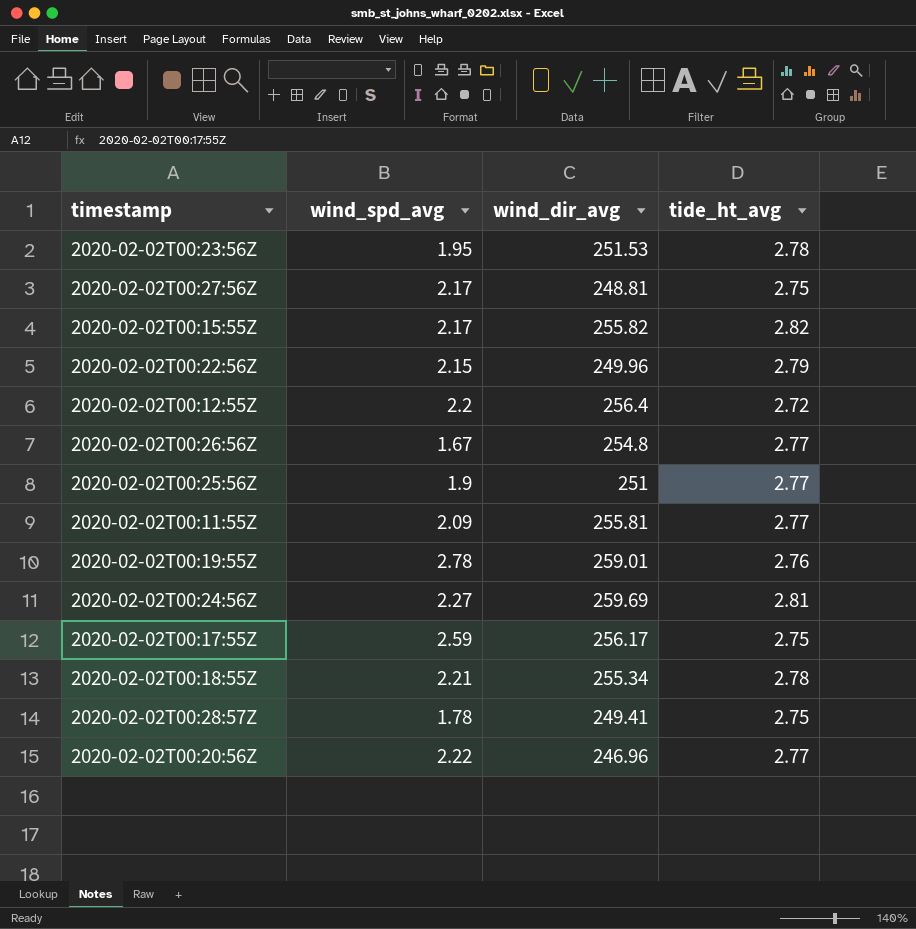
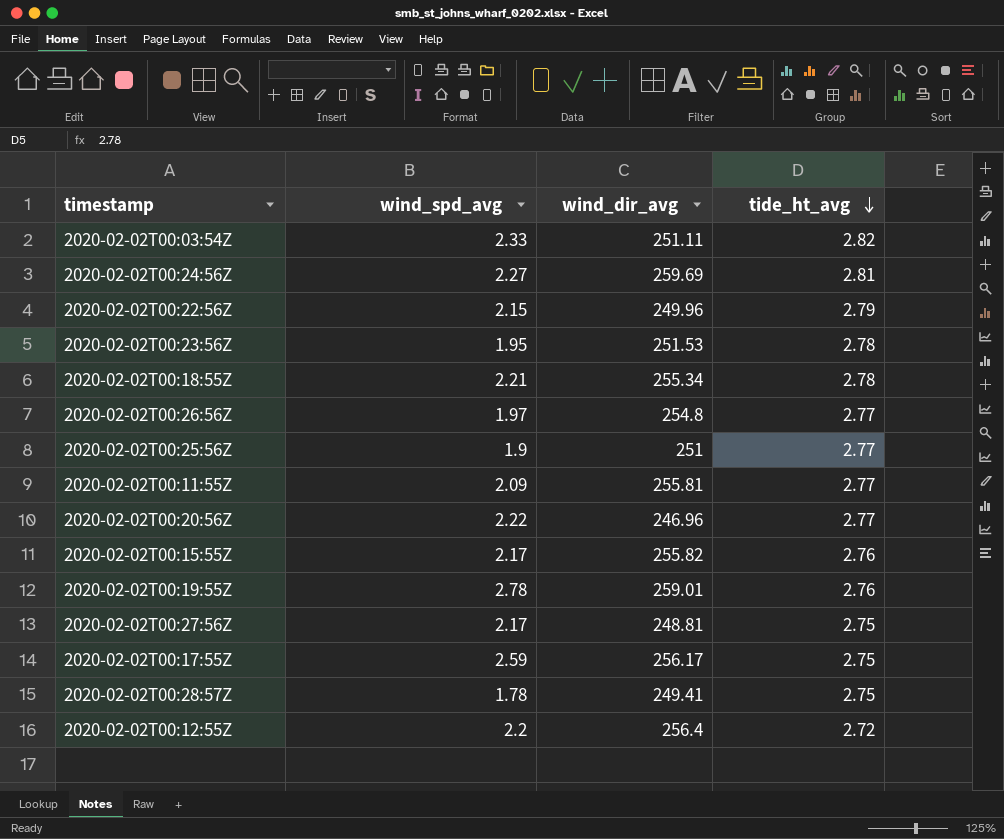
row order: none -> tide_ht_avg descending
row 2020-02-02T00:03:54Z: none -> 2.33 | 251.11 | 2.82
2020-02-02T00:26:56Z | wind_spd_avg: 1.67 -> 1.97
2020-02-02T00:15:55Z | tide_ht_avg: 2.82 -> 2.76

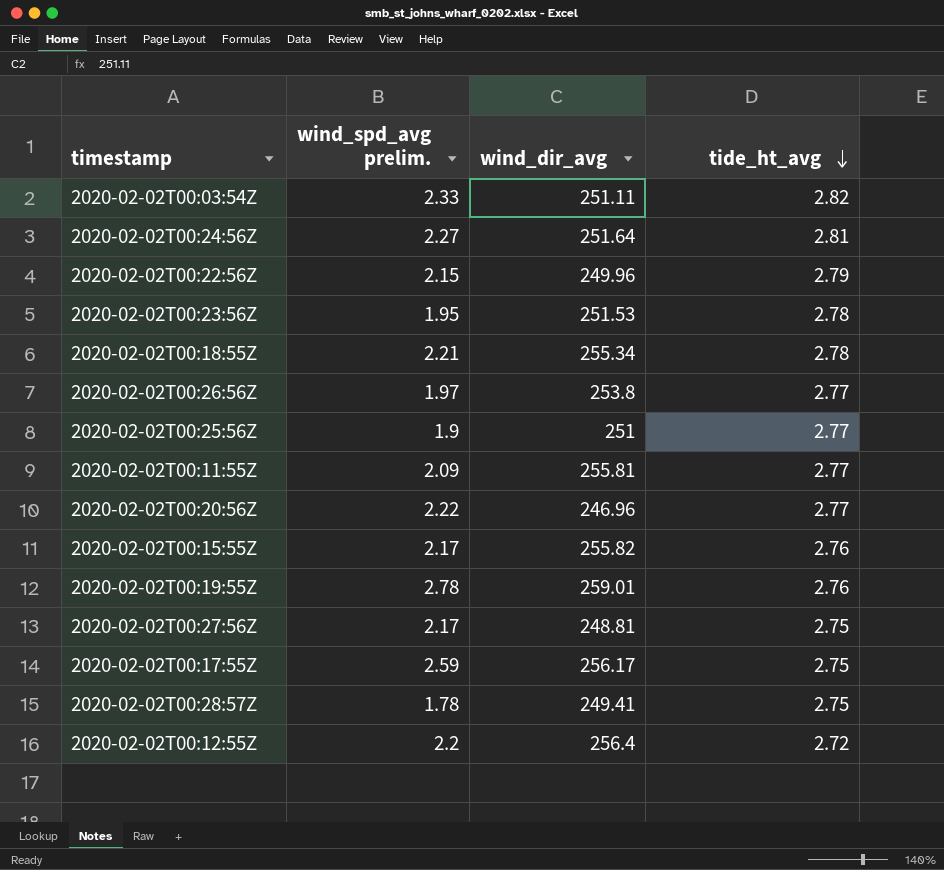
column name: wind_spd_avg -> wind_spd_avg prelim.
2020-02-02T00:24:56Z | wind_dir_avg: 259.69 -> 251.64
2020-02-02T00:26:56Z | wind_dir_avg: 254.8 -> 253.8

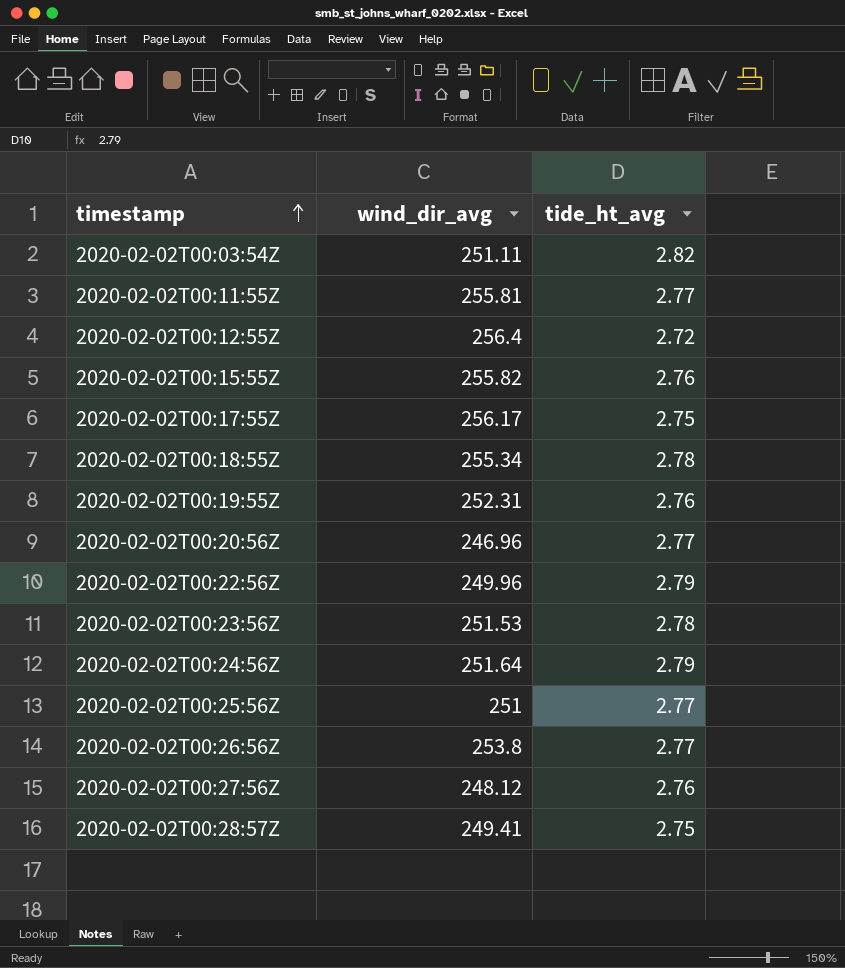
row order: tide_ht_avg descending -> timestamp ascending
column wind_spd_avg prelim. | position: 2 -> none
2020-02-02T00:19:55Z | wind_dir_avg: 259.01 -> 252.31
2020-02-02T00:24:56Z | tide_ht_avg: 2.81 -> 2.79
2020-02-02T00:27:56Z | wind_dir_avg: 248.81 -> 248.12
2020-02-02T00:27:56Z | tide_ht_avg: 2.75 -> 2.76

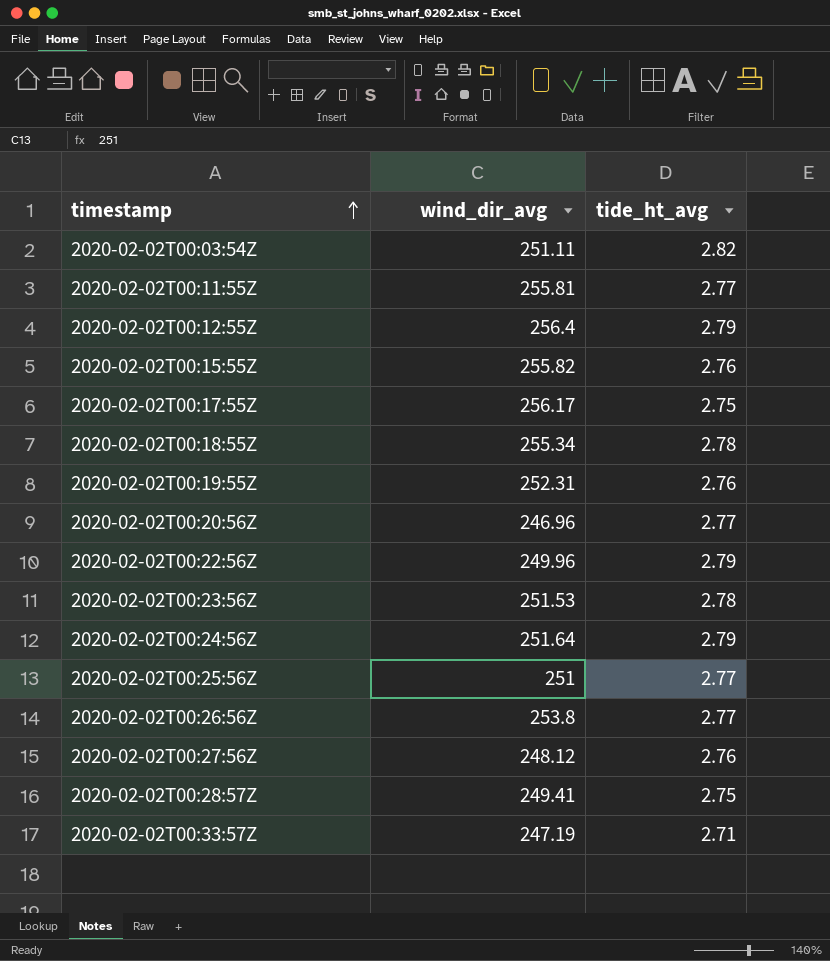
2020-02-02T00:12:55Z | tide_ht_avg: 2.72 -> 2.79
row 2020-02-02T00:33:57Z: none -> 247.19 | 2.71

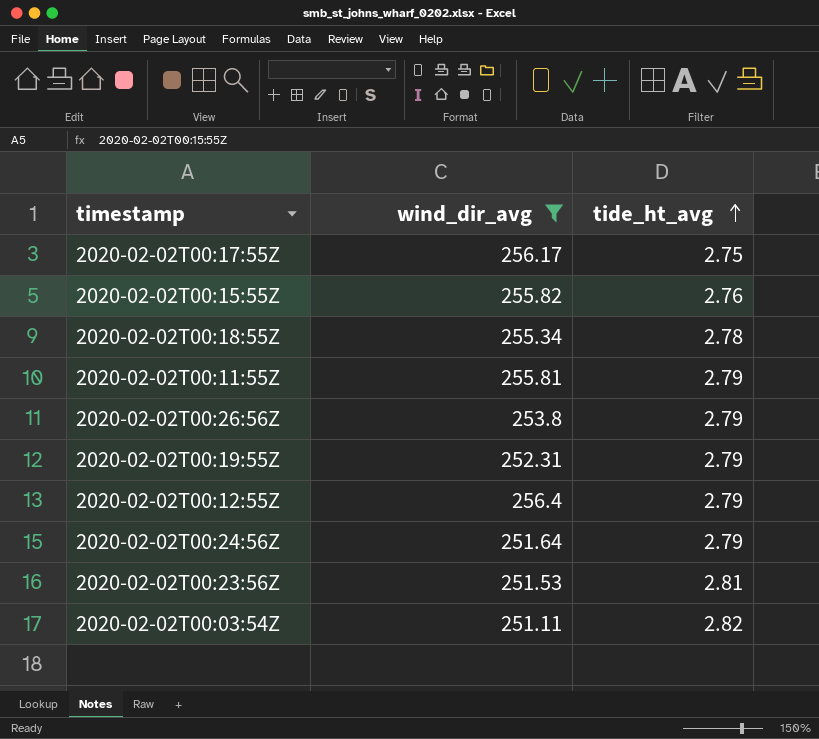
filter: none -> wind_dir_avg >= 251.11
row order: timestamp ascending -> tide_ht_avg ascending
2020-02-02T00:11:55Z | tide_ht_avg: 2.77 -> 2.79
2020-02-02T00:26:56Z | tide_ht_avg: 2.77 -> 2.79
2020-02-02T00:19:55Z | tide_ht_avg: 2.76 -> 2.79
2020-02-02T00:23:56Z | tide_ht_avg: 2.78 -> 2.81

